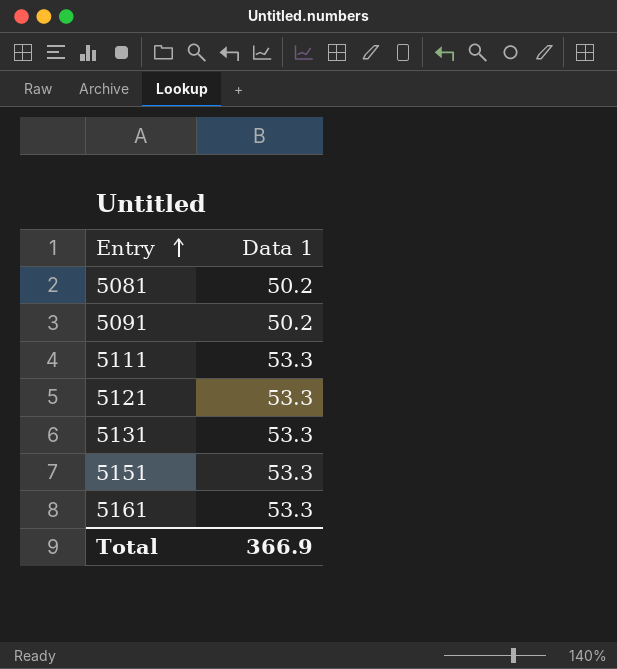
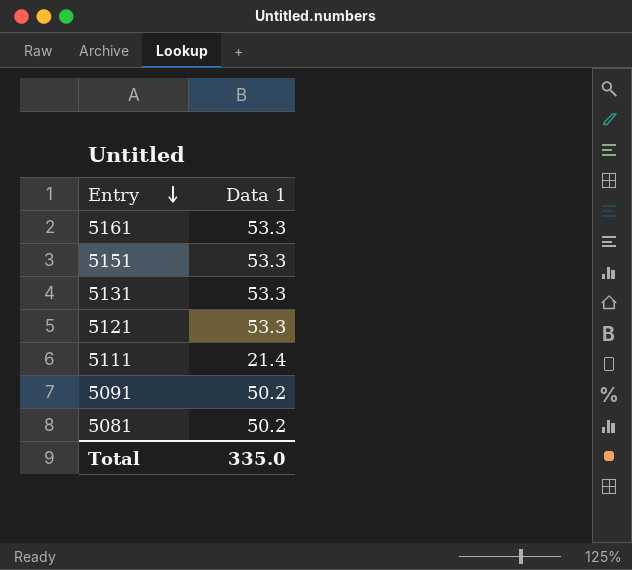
row order: Entry ascending -> Entry descending
5111 | Data 1: 53.3 -> 21.4
Total | Data 1: 366.9 -> 335.0

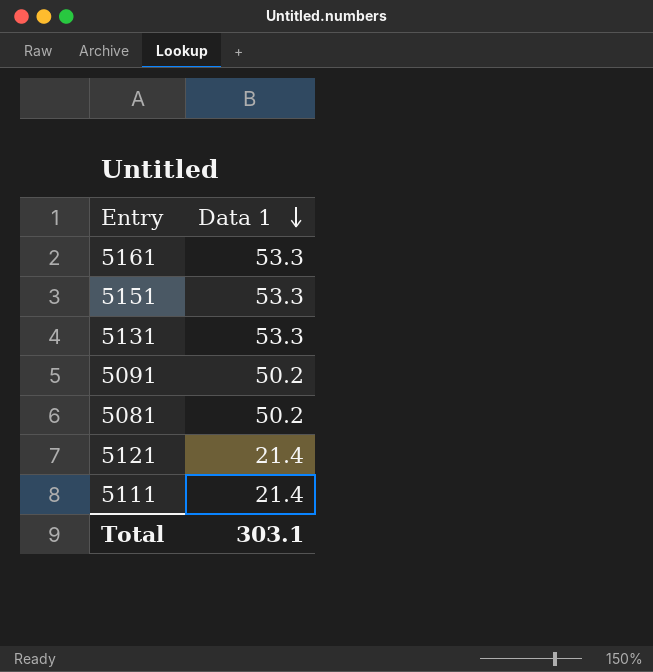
row order: Entry descending -> Data 1 descending
5121 | Data 1: 53.3 -> 21.4
Total | Data 1: 335.0 -> 303.1

